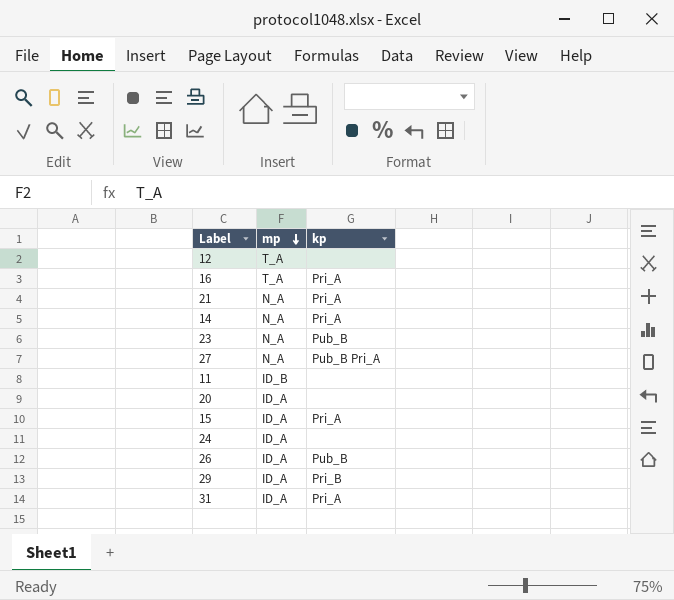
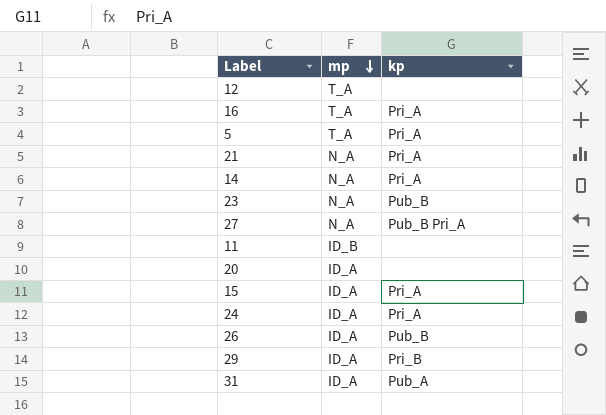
row 5: none -> T_A | Pri_A
24 | kp: none -> Pri_A
31 | kp: Pri_A -> Pub_A

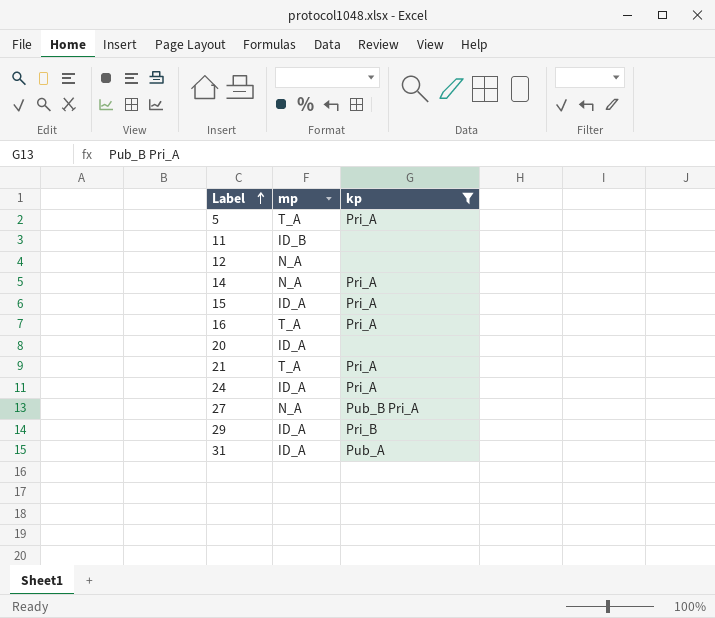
filter: none -> kp != Pub_B
row order: mp descending -> Label ascending
12 | mp: T_A -> N_A
21 | mp: N_A -> T_A

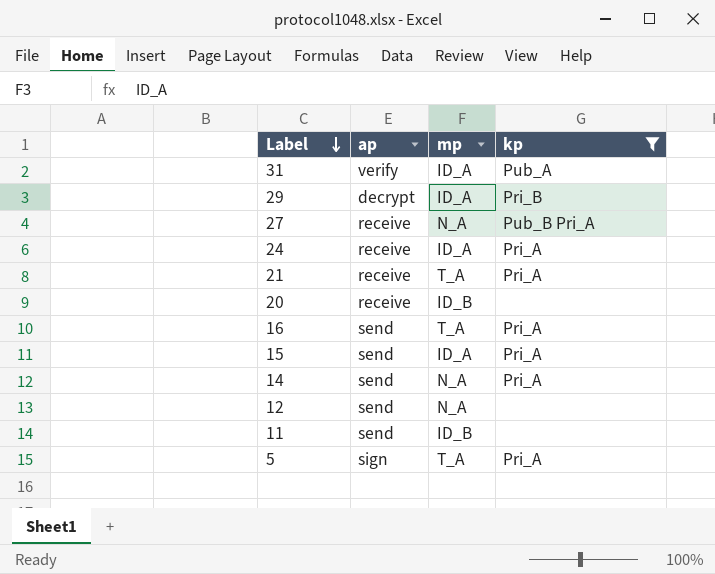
row order: Label ascending -> Label descending
column ap | position: none -> 2
20 | mp: ID_A -> ID_B

